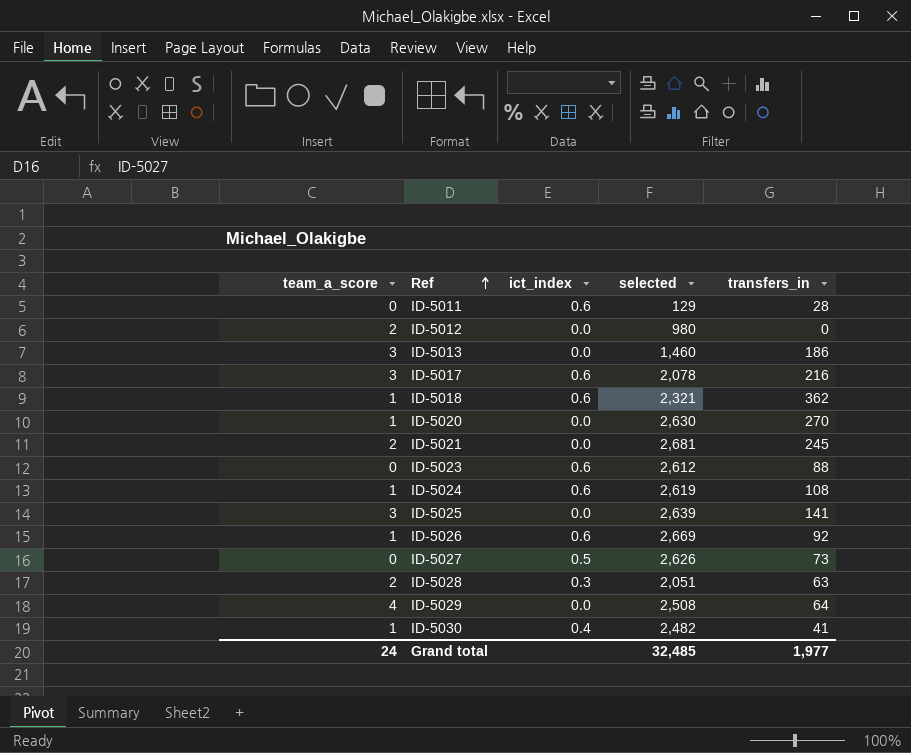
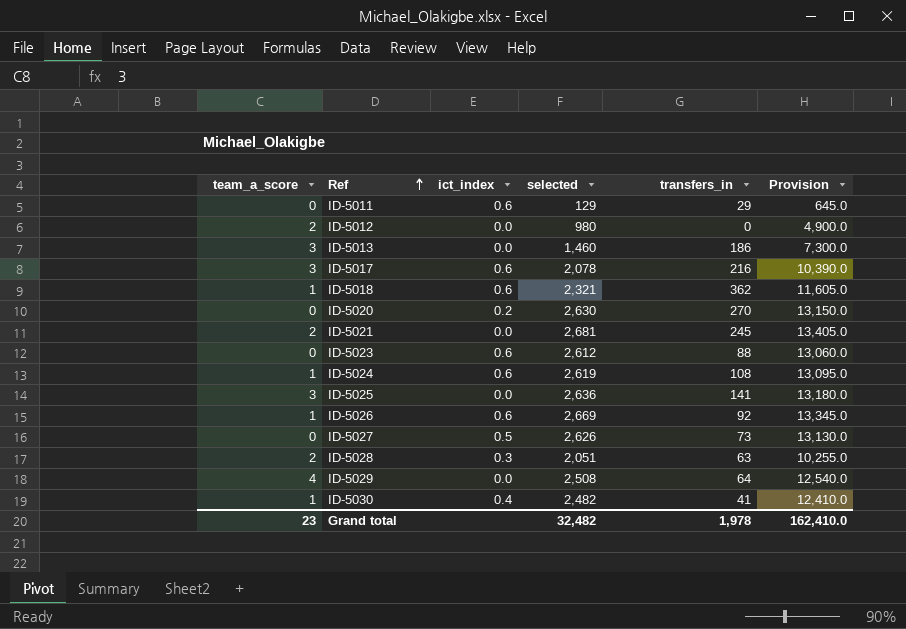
column Provision | formula: none -> [selected] * 5
ID-5011 | transfers_in: 28 -> 29
ID-5020 | team_a_score: 1 -> 0
ID-5020 | ict_index: 0.0 -> 0.2
ID-5025 | selected: 2,639 -> 2,636
Grand total | team_a_score: 24 -> 23
Grand total | selected: 32,485 -> 32,482
Grand total | transfers_in: 1,977 -> 1,978

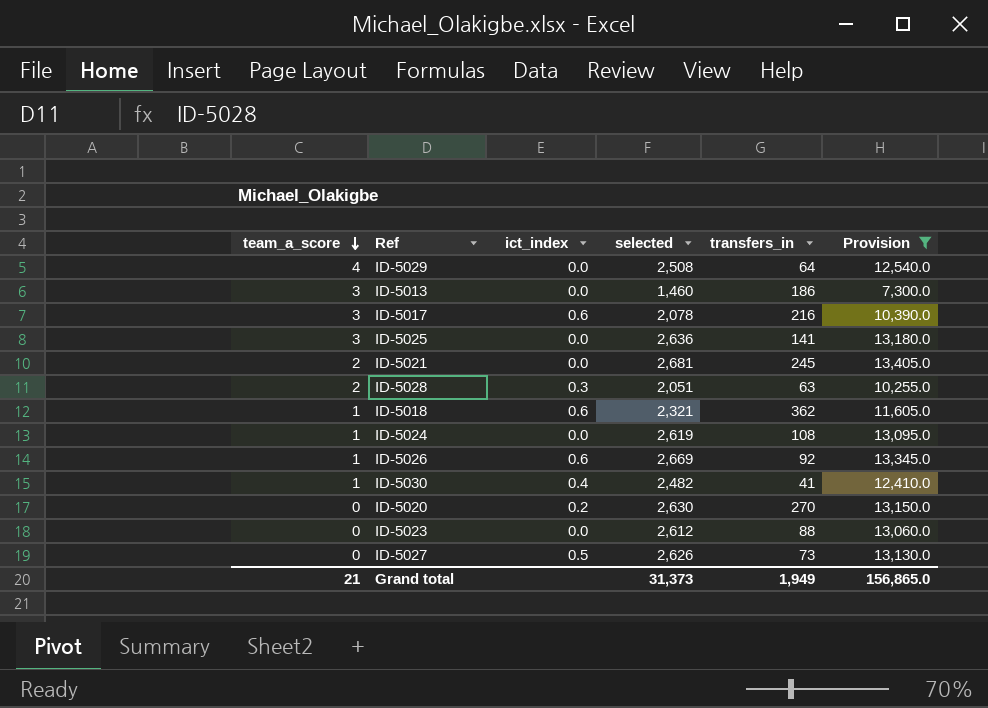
filter: none -> Provision >= 7,300.0
row order: Ref ascending -> team_a_score descending
ID-5024 | ict_index: 0.6 -> 0.0
ID-5023 | ict_index: 0.6 -> 0.0
Grand total | team_a_score: 23 -> 21
Grand total | selected: 32,482 -> 31,373
Grand total | transfers_in: 1,978 -> 1,949
Grand total | Provision: 162,410.0 -> 156,865.0

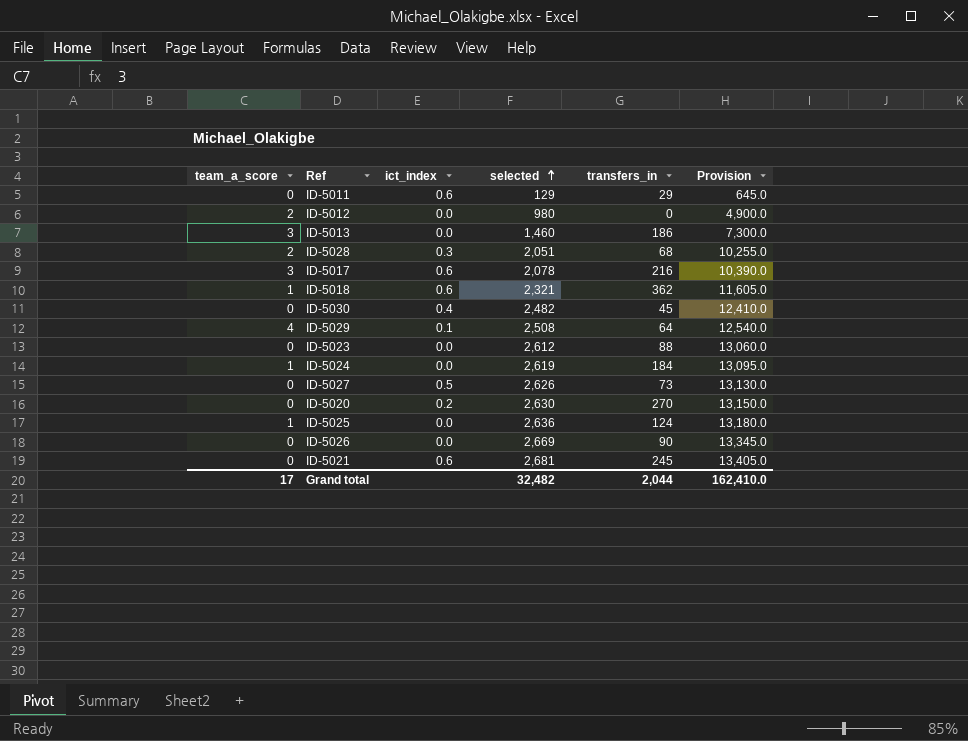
filter: Provision >= 7,300.0 -> none
row order: team_a_score descending -> selected ascending
ID-5028 | transfers_in: 63 -> 68
ID-5030 | team_a_score: 1 -> 0
ID-5030 | transfers_in: 41 -> 45
ID-5029 | ict_index: 0.0 -> 0.1
ID-5024 | transfers_in: 108 -> 184
ID-5025 | team_a_score: 3 -> 1
ID-5025 | transfers_in: 141 -> 124
ID-5026 | team_a_score: 1 -> 0
ID-5026 | ict_index: 0.6 -> 0.0
ID-5026 | transfers_in: 92 -> 90
ID-5021 | team_a_score: 2 -> 0
ID-5021 | ict_index: 0.0 -> 0.6
Grand total | team_a_score: 21 -> 17
Grand total | selected: 31,373 -> 32,482
Grand total | transfers_in: 1,949 -> 2,044
Grand total | Provision: 156,865.0 -> 162,410.0

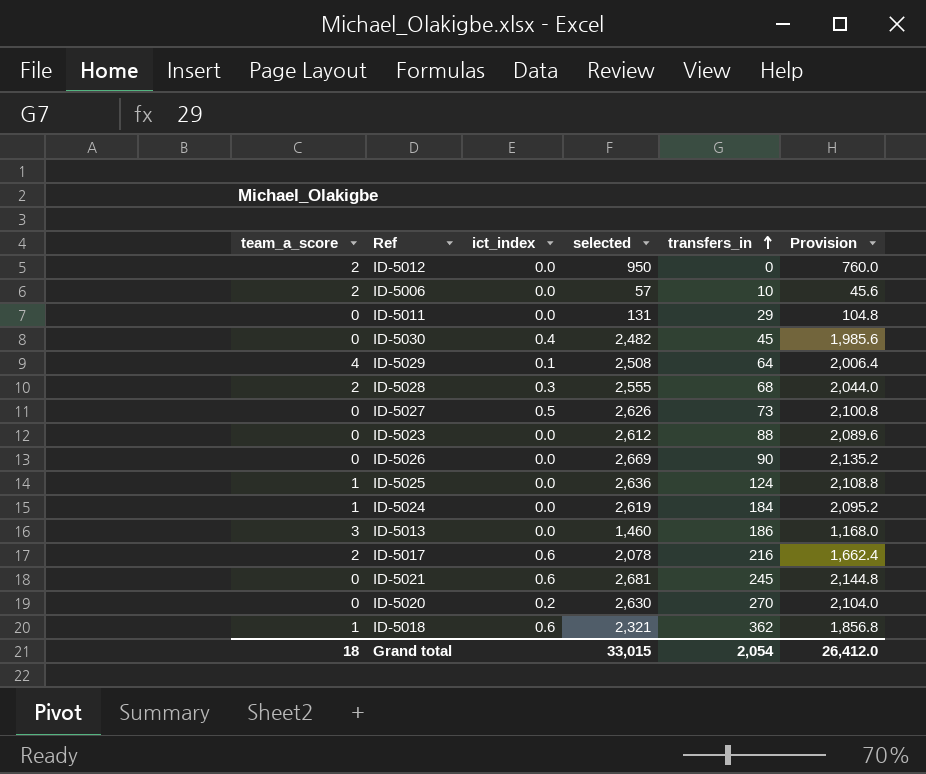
row order: selected ascending -> transfers_in ascending
column Provision | formula: [selected] * 5 -> [selected] * 0.8
ID-5012 | selected: 980 -> 950
row ID-5006: none -> 2 | 0.0 | 57 | 10 | 45.6
ID-5011 | ict_index: 0.6 -> 0.0
ID-5011 | selected: 129 -> 131
ID-5028 | selected: 2,051 -> 2,555
ID-5017 | team_a_score: 3 -> 2
Grand total | team_a_score: 17 -> 18
Grand total | selected: 32,482 -> 33,015
Grand total | transfers_in: 2,044 -> 2,054
Grand total | Provision: 162,410.0 -> 26,412.0

